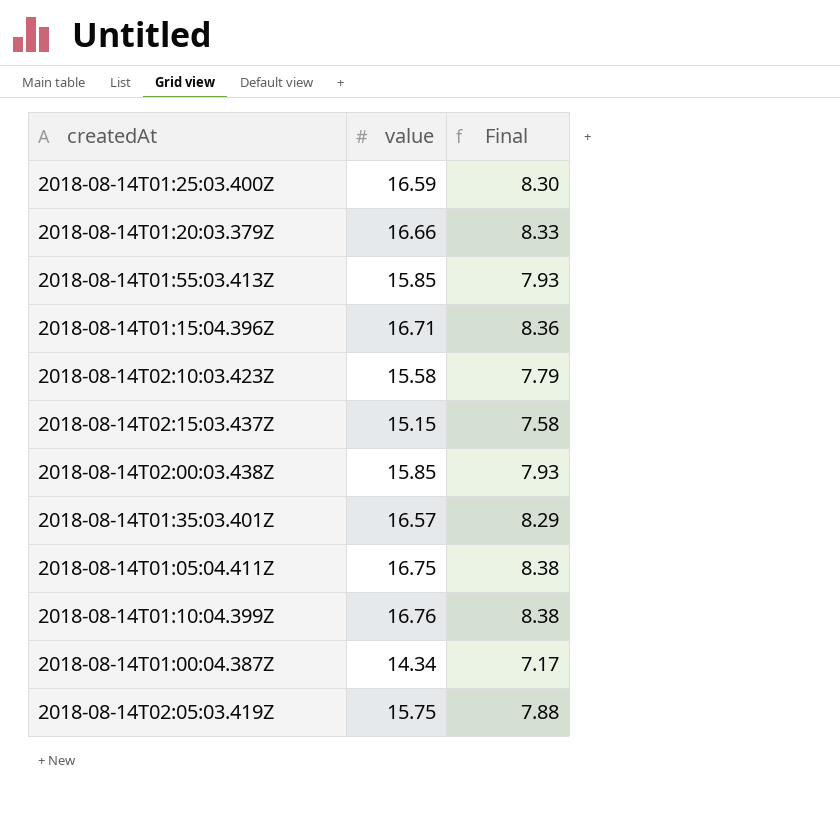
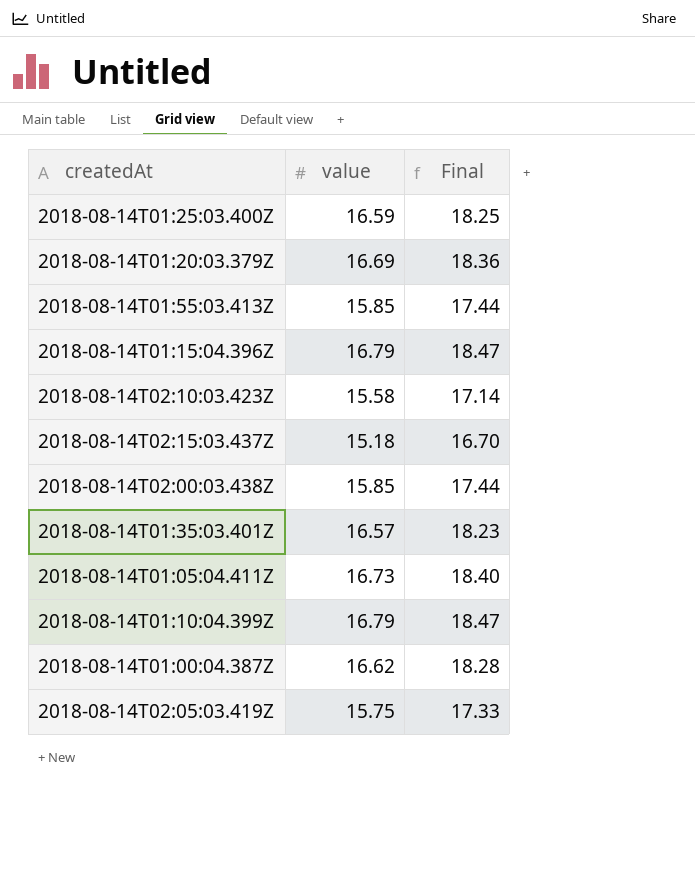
column Final | formula: [value] * 0.5 -> [value] * 1.1
2018-08-14T01:20:03.379Z | value: 16.66 -> 16.69
2018-08-14T01:15:04.396Z | value: 16.71 -> 16.79
2018-08-14T02:15:03.437Z | value: 15.15 -> 15.18
2018-08-14T01:05:04.411Z | value: 16.75 -> 16.73
2018-08-14T01:10:04.399Z | value: 16.76 -> 16.79
2018-08-14T01:00:04.387Z | value: 14.34 -> 16.62

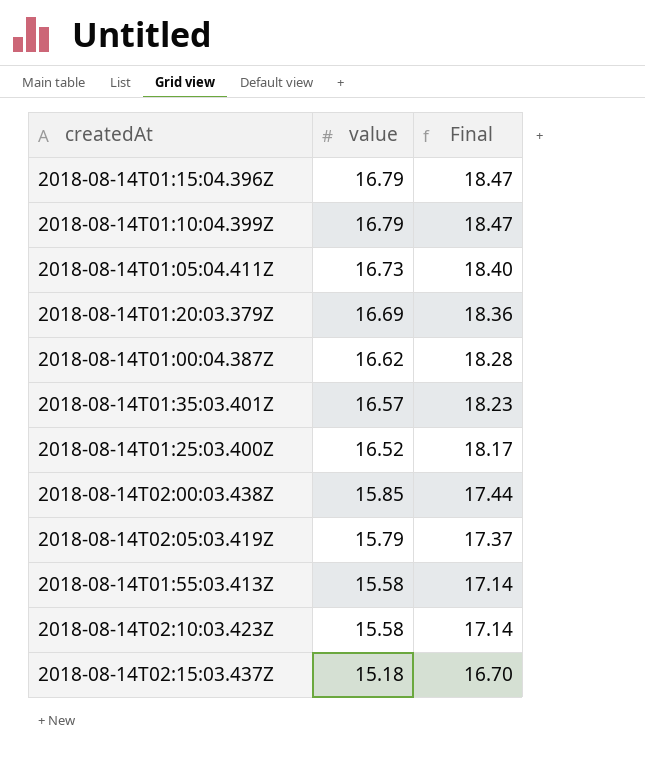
row order: none -> value descending
2018-08-14T01:25:03.400Z | value: 16.59 -> 16.52
2018-08-14T01:25:03.400Z | Final: 18.25 -> 18.17
2018-08-14T02:05:03.419Z | value: 15.75 -> 15.79
2018-08-14T02:05:03.419Z | Final: 17.33 -> 17.37
2018-08-14T01:55:03.413Z | value: 15.85 -> 15.58
2018-08-14T01:55:03.413Z | Final: 17.44 -> 17.14

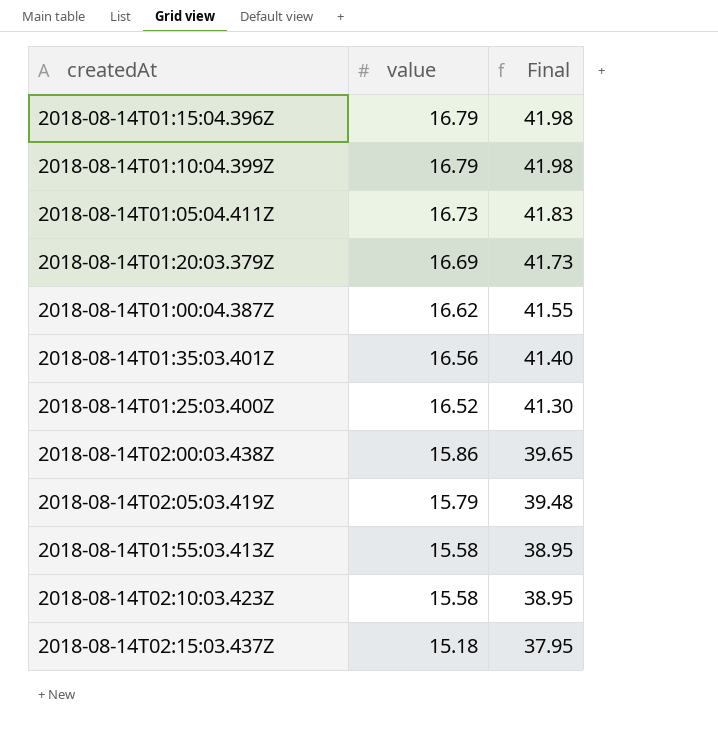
column Final | formula: [value] * 1.1 -> [value] * 2.5
2018-08-14T01:35:03.401Z | value: 16.57 -> 16.56
2018-08-14T02:00:03.438Z | value: 15.85 -> 15.86

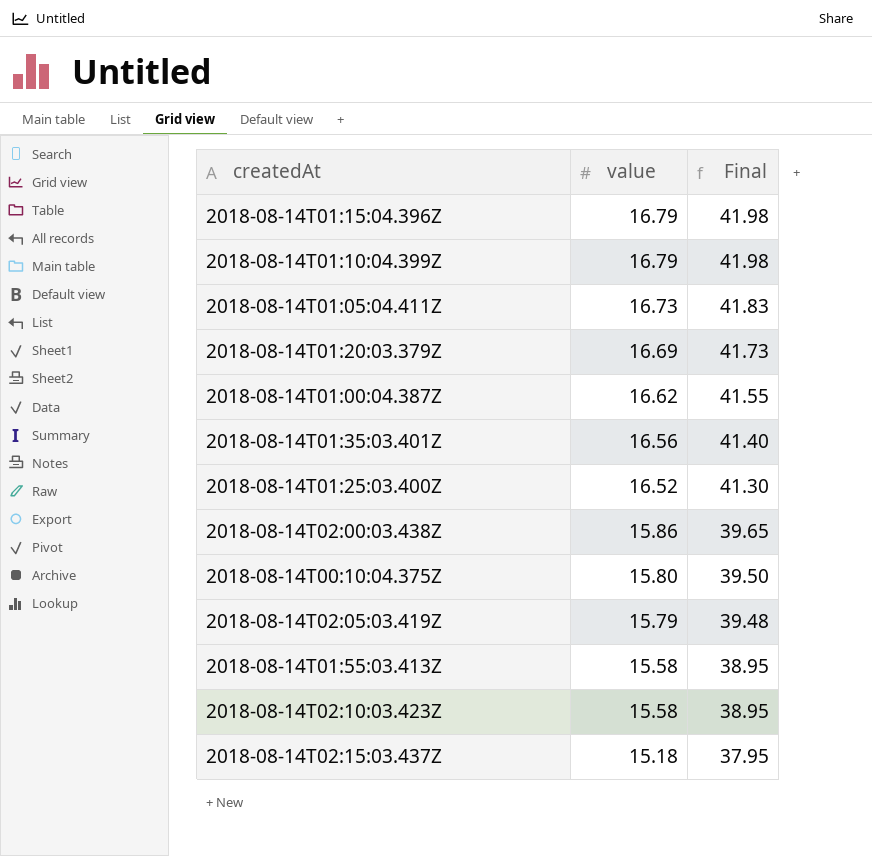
row 2018-08-14T00:10:04.375Z: none -> 15.80 | 39.50

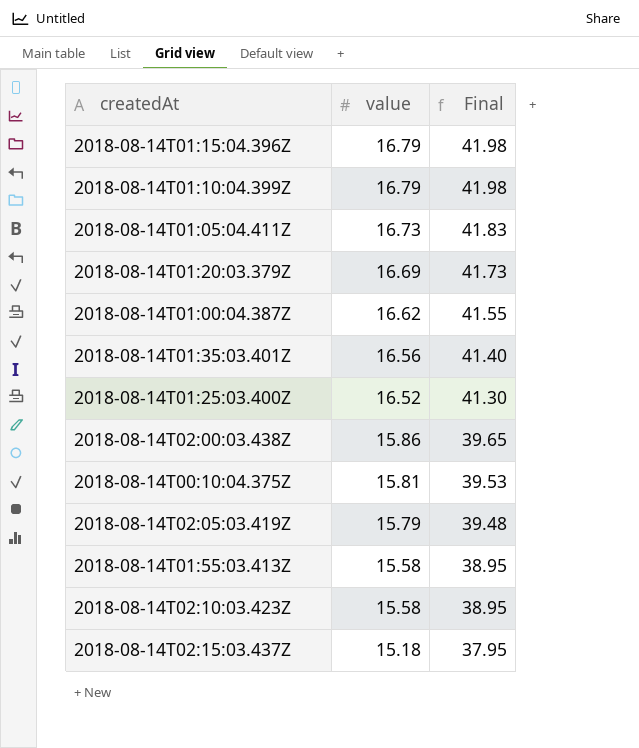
2018-08-14T00:10:04.375Z | value: 15.80 -> 15.81
2018-08-14T00:10:04.375Z | Final: 39.50 -> 39.53

